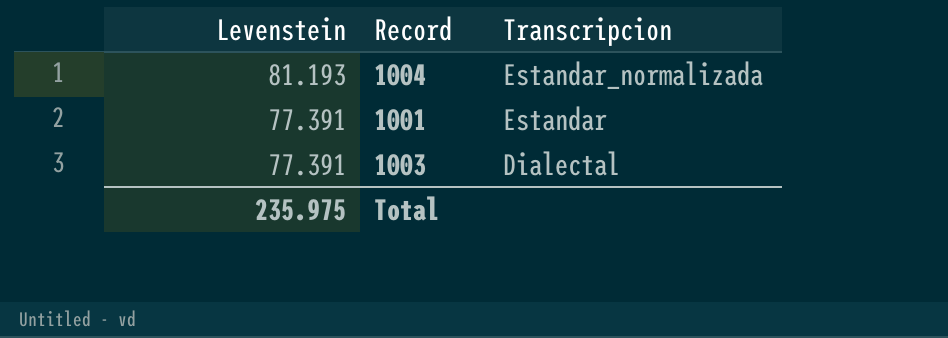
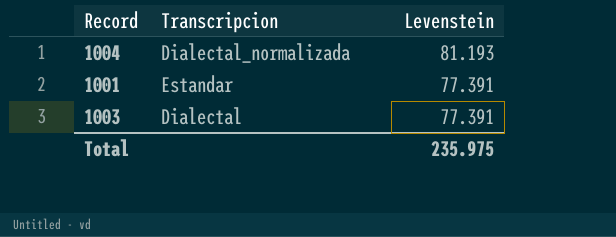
column Levenstein | position: 1 -> 3
1004 | Transcripcion: Estandar_normalizada -> Dialectal_normalizada

